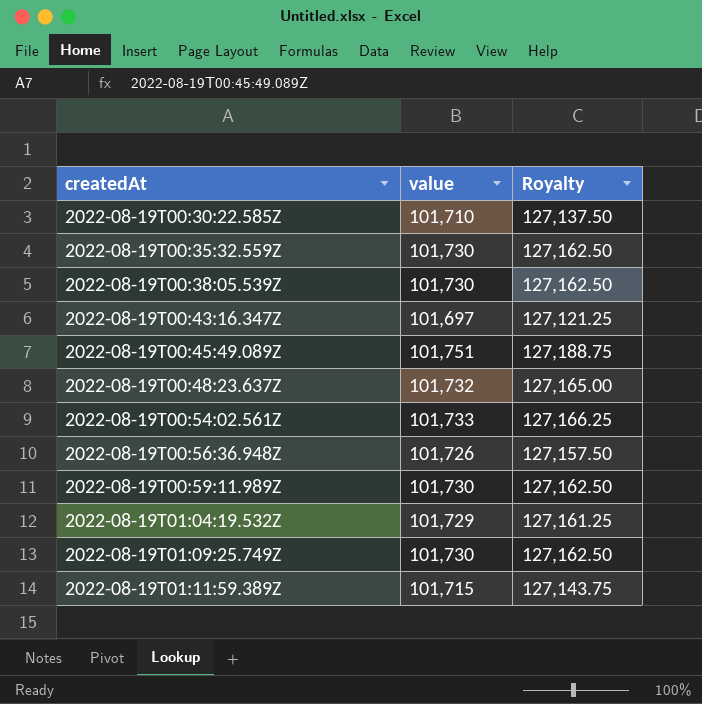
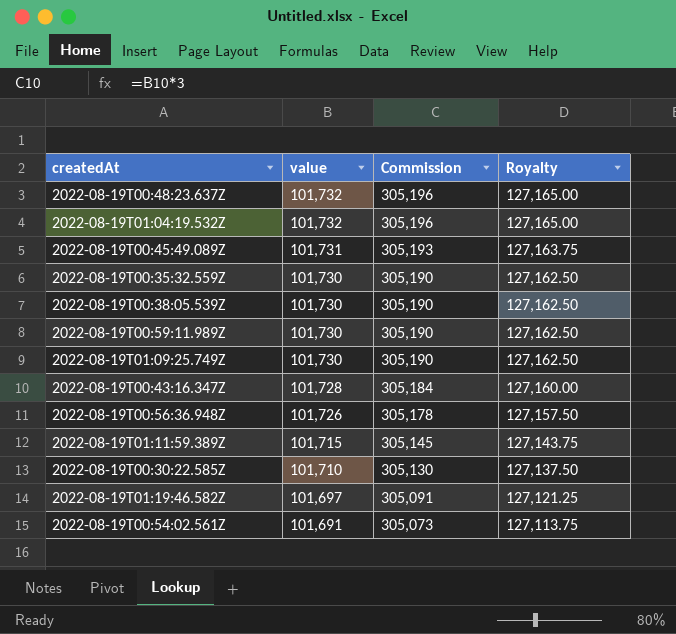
row order: createdAt ascending -> value descending
column Commission | formula: none -> [value] * 3
2022-08-19T01:04:19.532Z | value: 101,729 -> 101,732
2022-08-19T01:04:19.532Z | Royalty: 127,161.25 -> 127,165.00
2022-08-19T00:45:49.089Z | value: 101,751 -> 101,731
2022-08-19T00:45:49.089Z | Royalty: 127,188.75 -> 127,163.75
2022-08-19T00:43:16.347Z | value: 101,697 -> 101,728
2022-08-19T00:43:16.347Z | Royalty: 127,121.25 -> 127,160.00
row 2022-08-19T01:19:46.582Z: none -> 101,697 | 305,091 | 127,121.25
2022-08-19T00:54:02.561Z | value: 101,733 -> 101,691
2022-08-19T00:54:02.561Z | Royalty: 127,166.25 -> 127,113.75

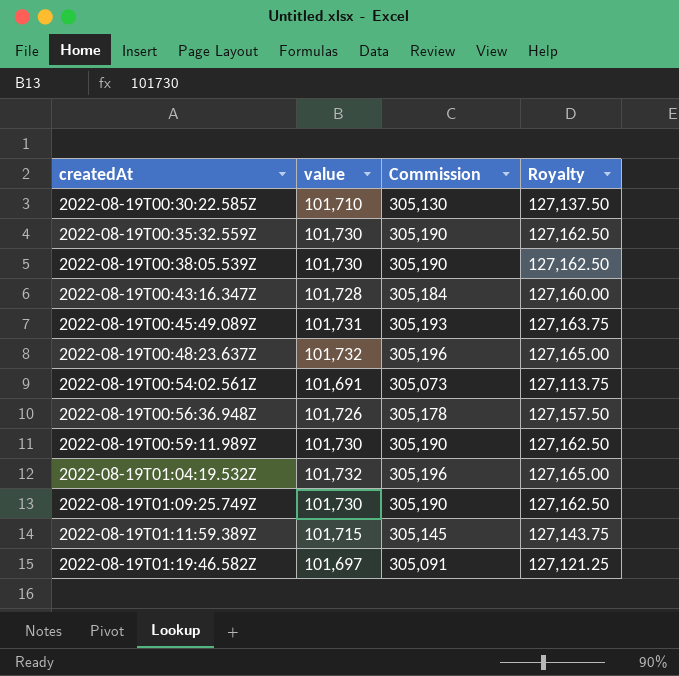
row order: value descending -> createdAt ascending

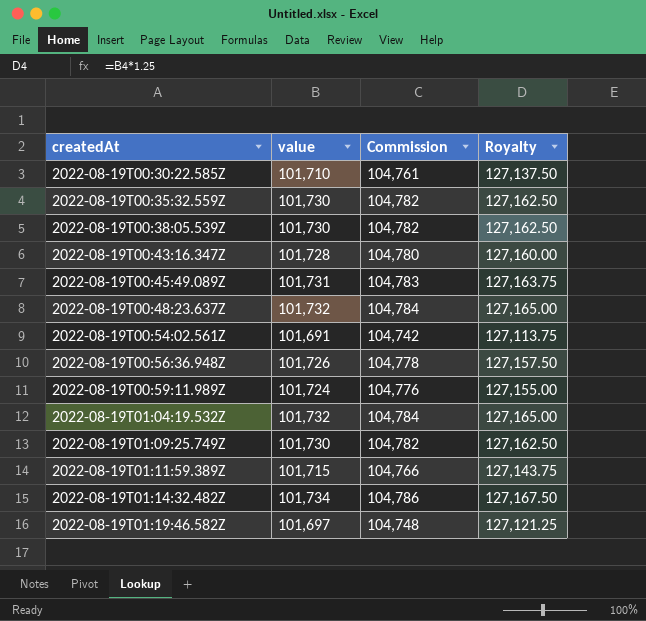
column Commission | formula: [value] * 3 -> [value] * 1.03
2022-08-19T00:59:11.989Z | value: 101,730 -> 101,724
2022-08-19T00:59:11.989Z | Royalty: 127,162.50 -> 127,155.00
row 2022-08-19T01:14:32.482Z: none -> 101,734 | 104,786 | 127,167.50

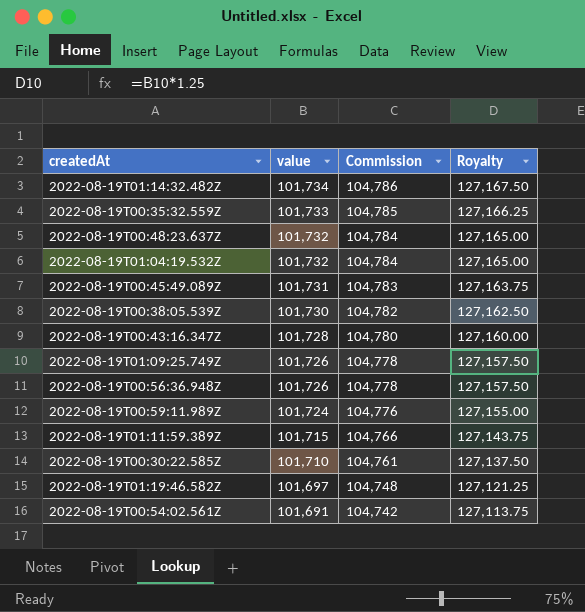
row order: createdAt ascending -> value descending
2022-08-19T00:35:32.559Z | value: 101,730 -> 101,733
2022-08-19T00:35:32.559Z | Commission: 104,782 -> 104,785
2022-08-19T00:35:32.559Z | Royalty: 127,162.50 -> 127,166.25
2022-08-19T01:09:25.749Z | value: 101,730 -> 101,726
2022-08-19T01:09:25.749Z | Commission: 104,782 -> 104,778
2022-08-19T01:09:25.749Z | Royalty: 127,162.50 -> 127,157.50

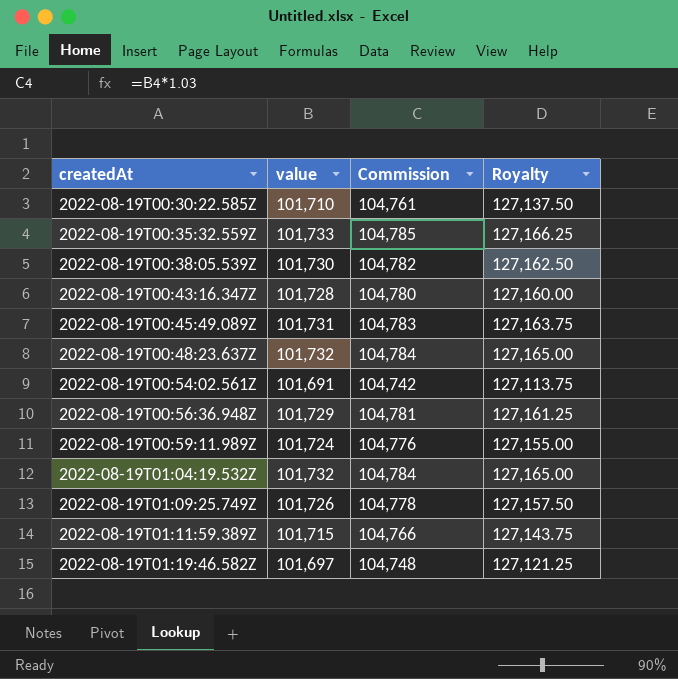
row order: value descending -> createdAt ascending
row 2022-08-19T01:14:32.482Z: 101,734 | 104,786 | 127,167.50 -> none
2022-08-19T00:56:36.948Z | value: 101,726 -> 101,729
2022-08-19T00:56:36.948Z | Commission: 104,778 -> 104,781
2022-08-19T00:56:36.948Z | Royalty: 127,157.50 -> 127,161.25

